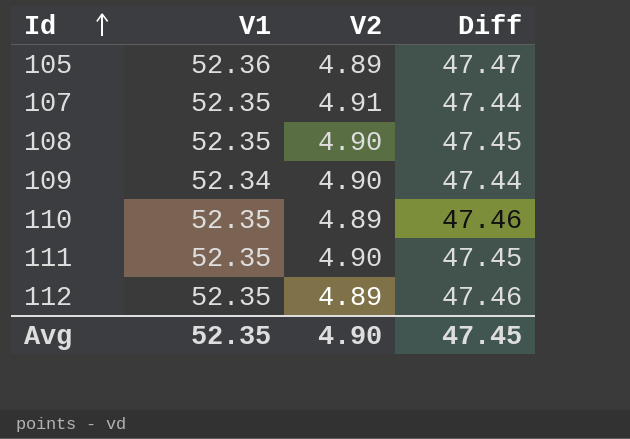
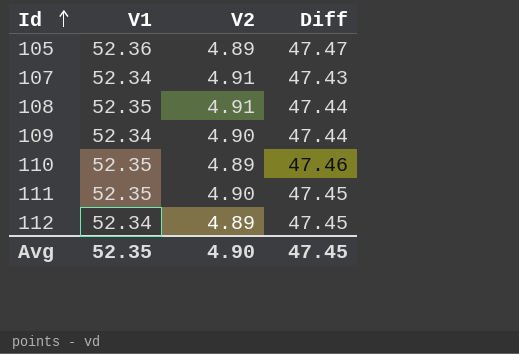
107 | V1: 52.35 -> 52.34
107 | Diff: 47.44 -> 47.43
108 | V2: 4.90 -> 4.91
108 | Diff: 47.45 -> 47.44
112 | V1: 52.35 -> 52.34
112 | Diff: 47.46 -> 47.45

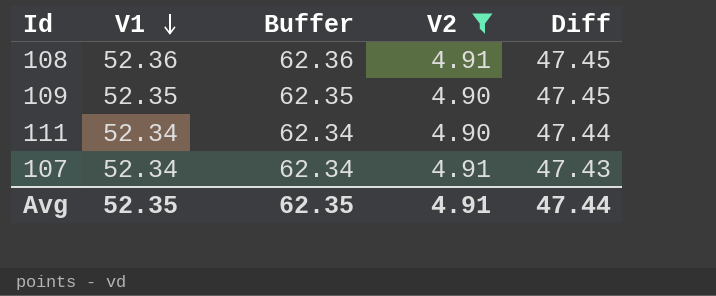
filter: none -> V2 != 4.89
row order: Id ascending -> V1 descending
column Buffer | formula: none -> [V1] + 10
108 | V1: 52.35 -> 52.36
108 | Diff: 47.44 -> 47.45
109 | V1: 52.34 -> 52.35
109 | Diff: 47.44 -> 47.45
111 | V1: 52.35 -> 52.34
111 | Diff: 47.45 -> 47.44
Avg | V2: 4.90 -> 4.91
Avg | Diff: 47.45 -> 47.44

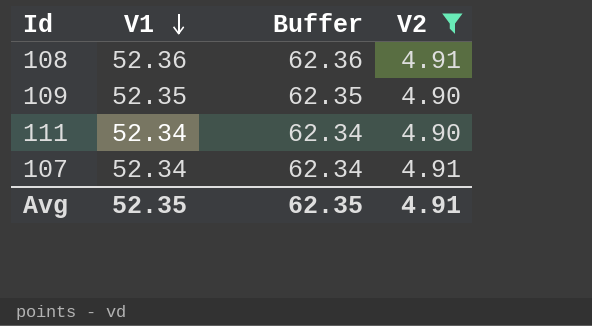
column Diff | formula: [V1] - [V2] -> none

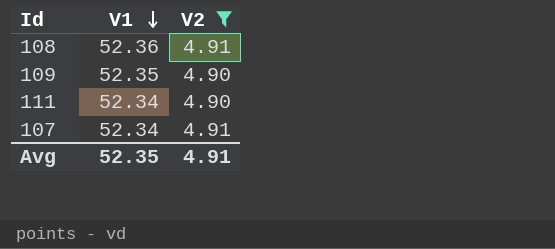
column Buffer | formula: [V1] + 10 -> none

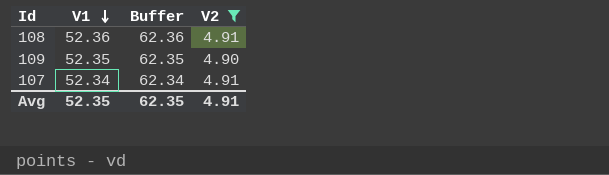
column Buffer | formula: none -> [V1] + 10
row 111: 52.34 | 4.90 -> none

